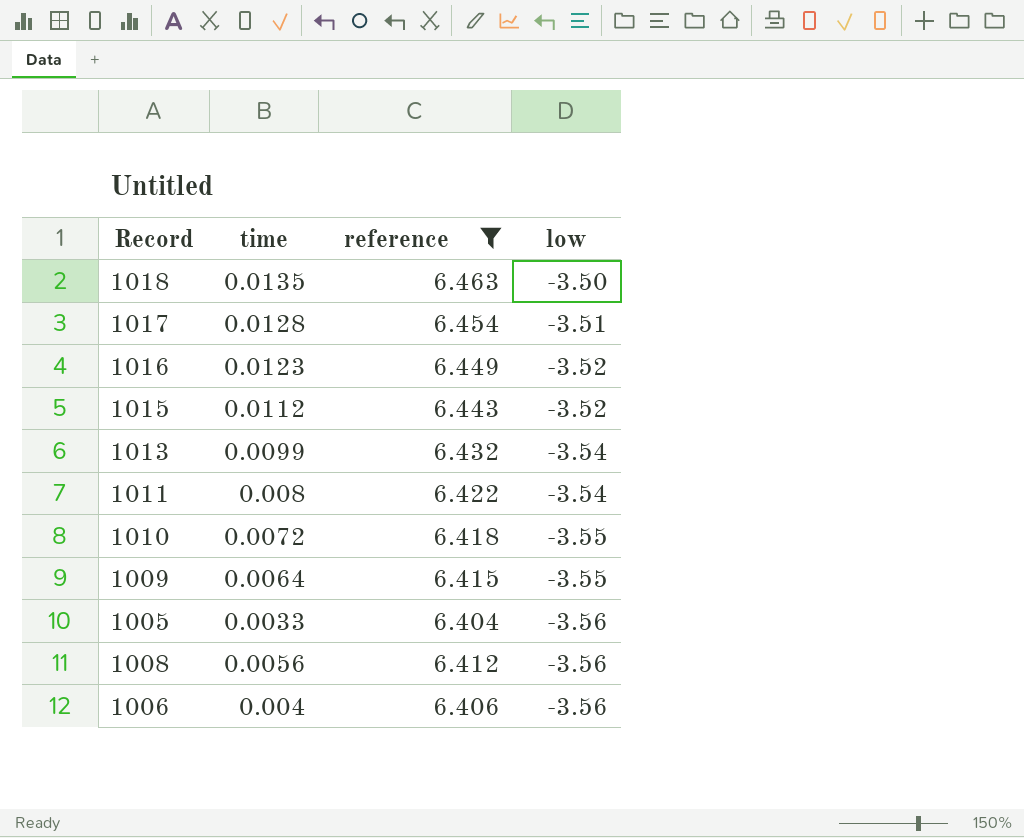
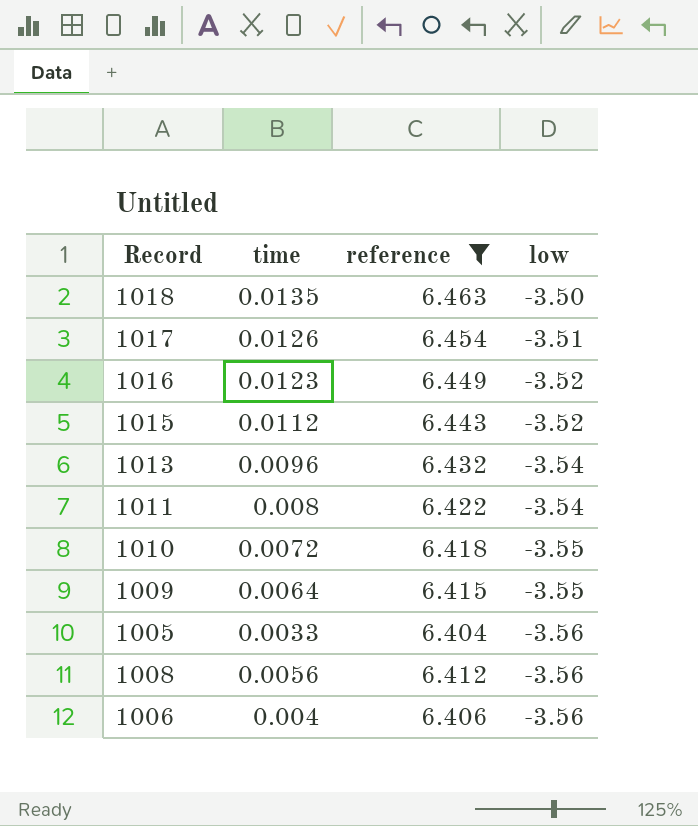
1017 | time: 0.0128 -> 0.0126
1013 | time: 0.0099 -> 0.0096

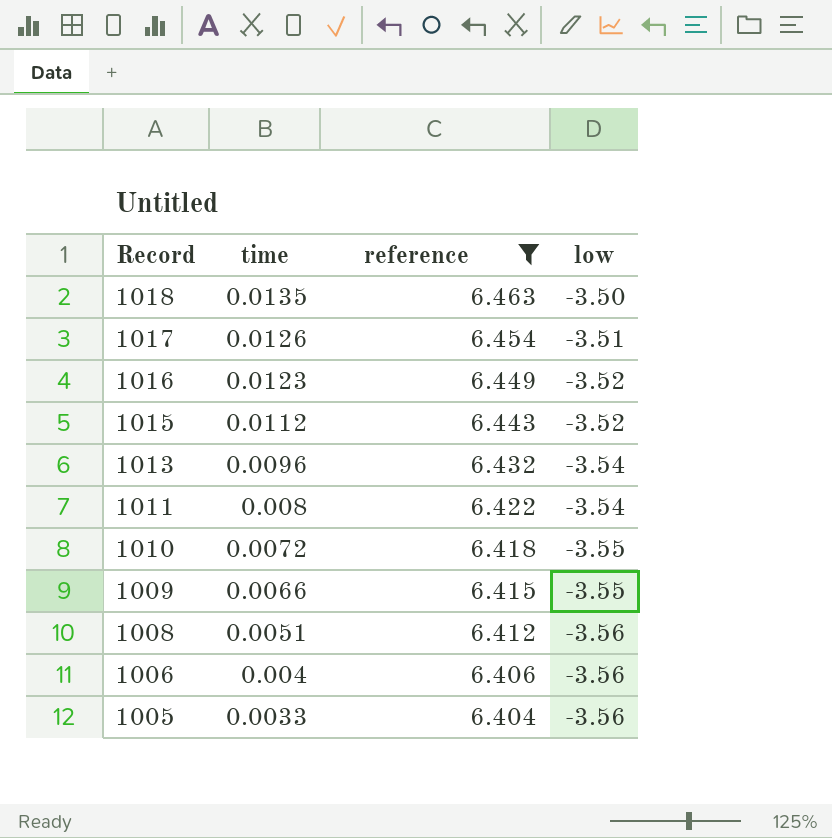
row order: low descending -> Record descending
1009 | time: 0.0064 -> 0.0066
1008 | time: 0.0056 -> 0.0051

